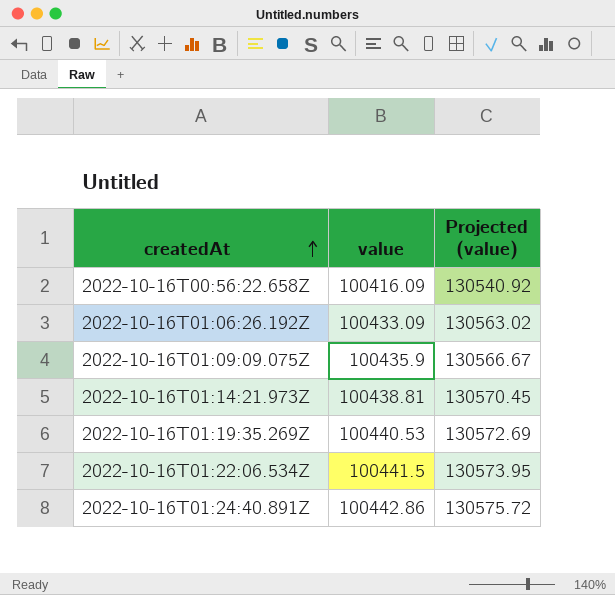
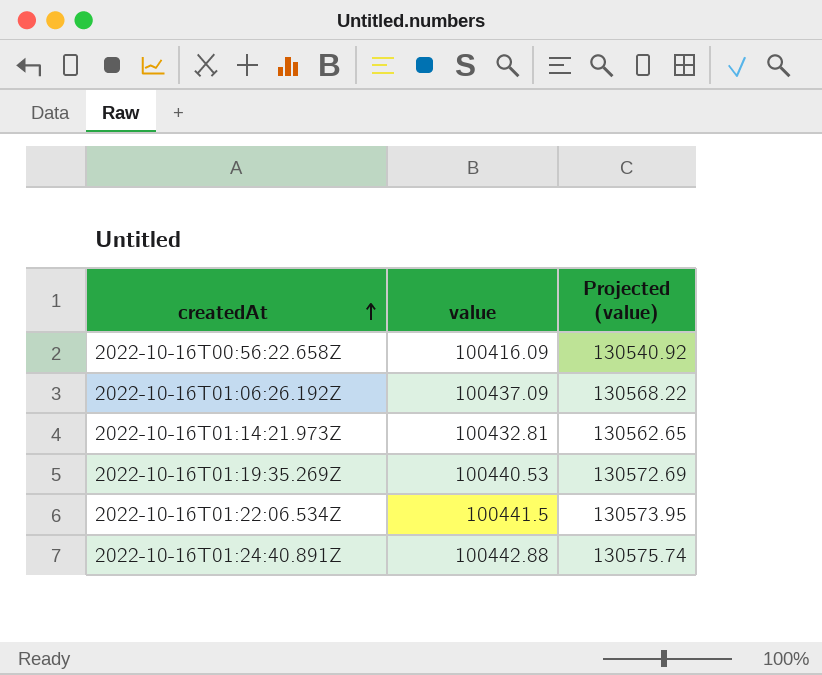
row 2022-10-16T01:09:09.075Z: 100435.9 | 130566.67 -> none
2022-10-16T01:06:26.192Z | value: 100433.09 -> 100437.09
2022-10-16T01:06:26.192Z | Projected (value): 130563.02 -> 130568.22
2022-10-16T01:14:21.973Z | value: 100438.81 -> 100432.81
2022-10-16T01:14:21.973Z | Projected (value): 130570.45 -> 130562.65
2022-10-16T01:24:40.891Z | value: 100442.86 -> 100442.88
2022-10-16T01:24:40.891Z | Projected (value): 130575.72 -> 130575.74

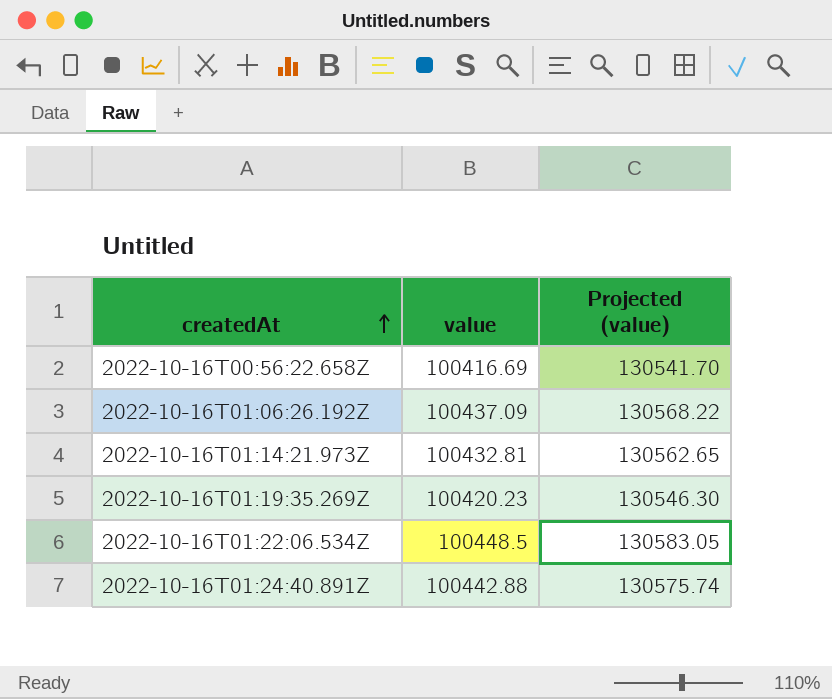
2022-10-16T00:56:22.658Z | value: 100416.09 -> 100416.69
2022-10-16T00:56:22.658Z | Projected (value): 130540.92 -> 130541.70
2022-10-16T01:19:35.269Z | value: 100440.53 -> 100420.23
2022-10-16T01:19:35.269Z | Projected (value): 130572.69 -> 130546.30
2022-10-16T01:22:06.534Z | value: 100441.5 -> 100448.5
2022-10-16T01:22:06.534Z | Projected (value): 130573.95 -> 130583.05

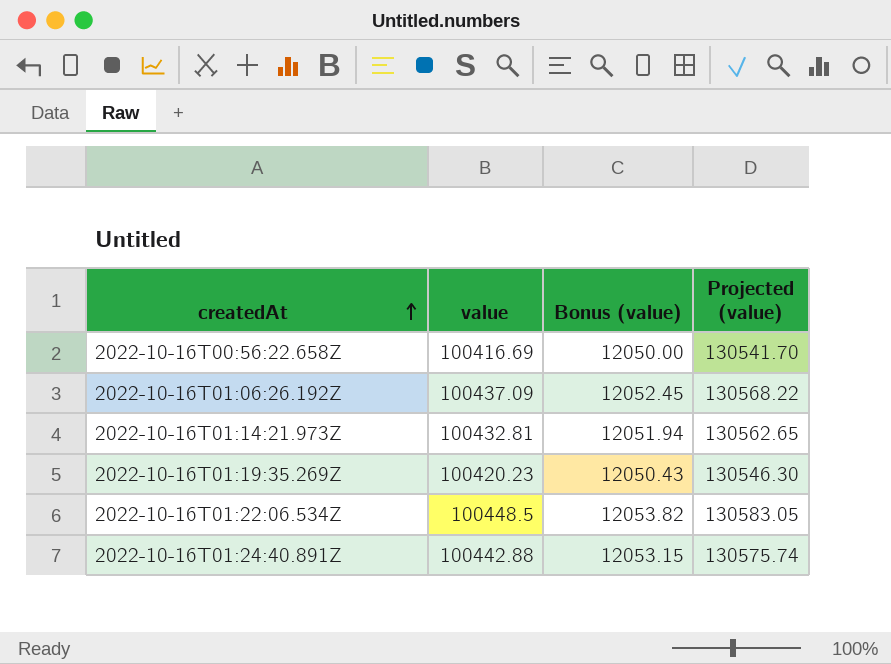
column Bonus (value) | formula: none -> [value] * 0.12

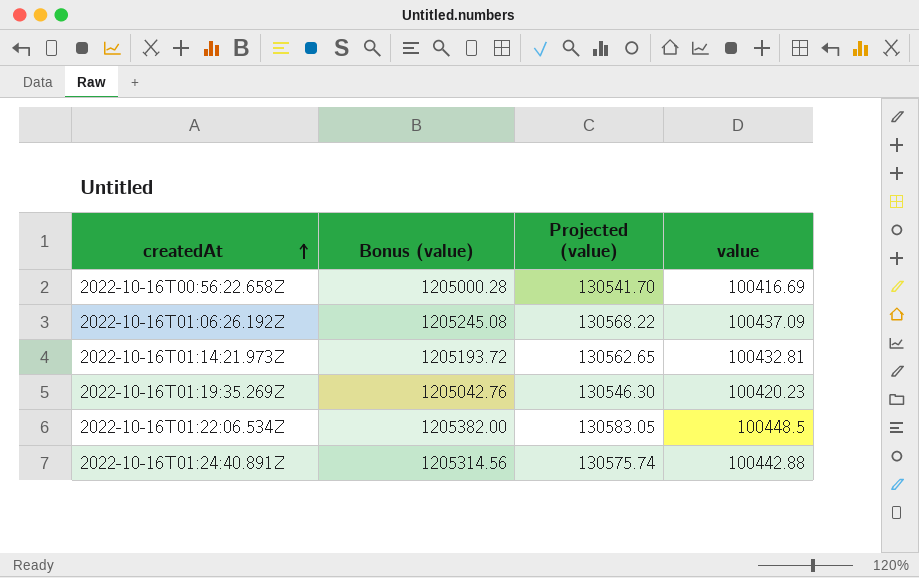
column Bonus (value) | formula: [value] * 0.12 -> [value] * 12
column value | position: 2 -> 4

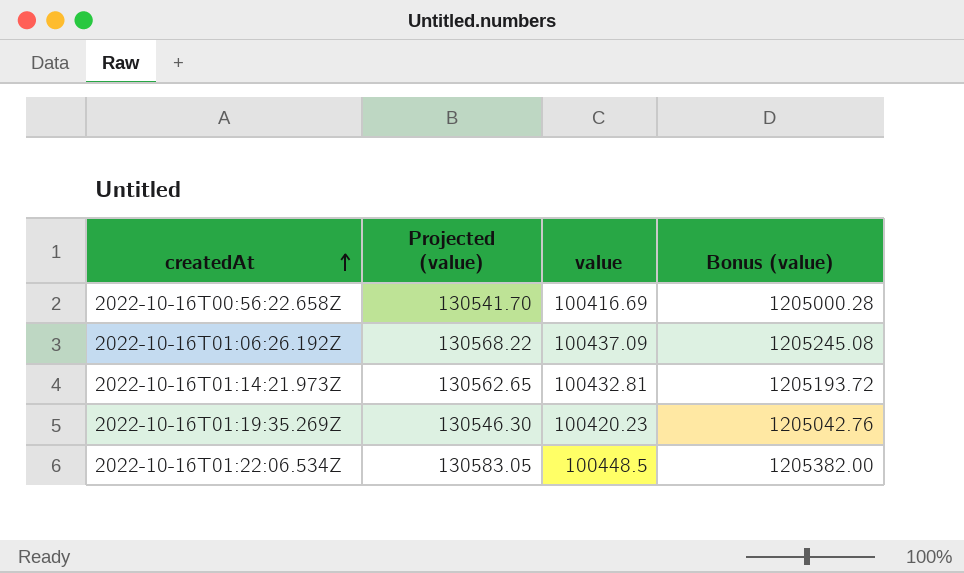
column Bonus (value) | position: 2 -> 4
row 2022-10-16T01:24:40.891Z: 1205314.56 | 130575.74 | 100442.88 -> none

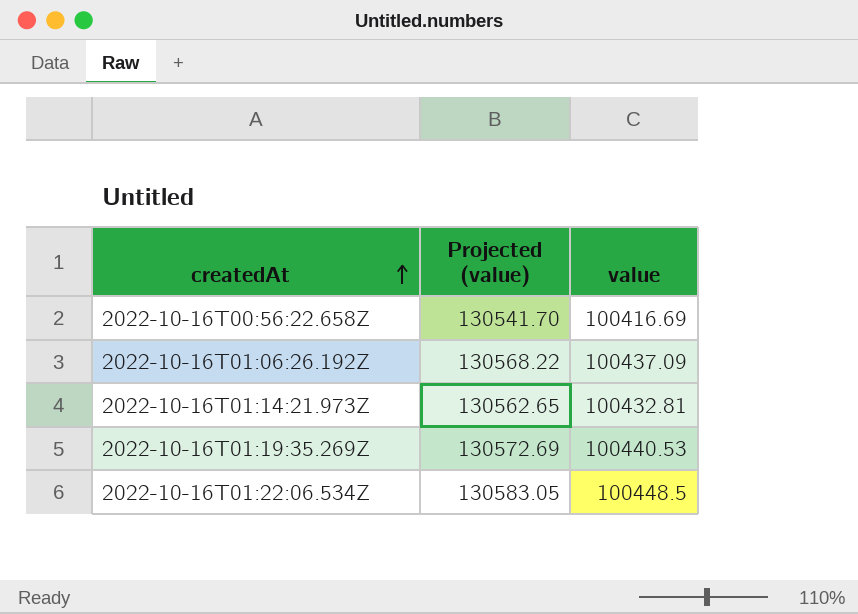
column Bonus (value) | formula: [value] * 12 -> none
2022-10-16T01:19:35.269Z | Projected (value): 130546.30 -> 130572.69
2022-10-16T01:19:35.269Z | value: 100420.23 -> 100440.53

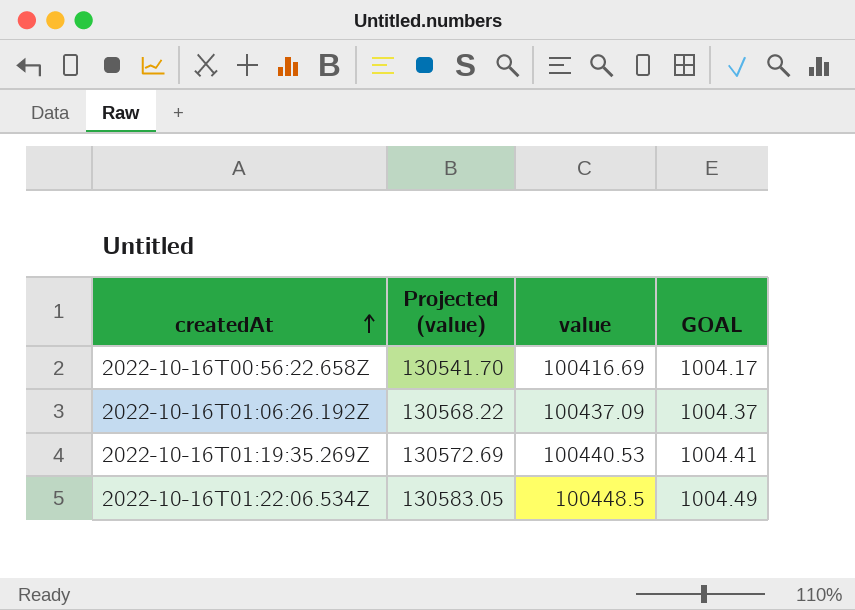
column GOAL | formula: none -> [value] * 0.01
row 2022-10-16T01:14:21.973Z: 130562.65 | 100432.81 -> none

